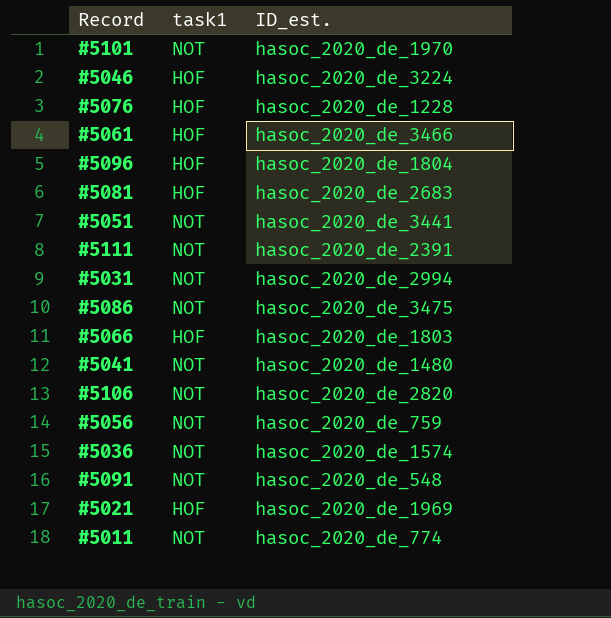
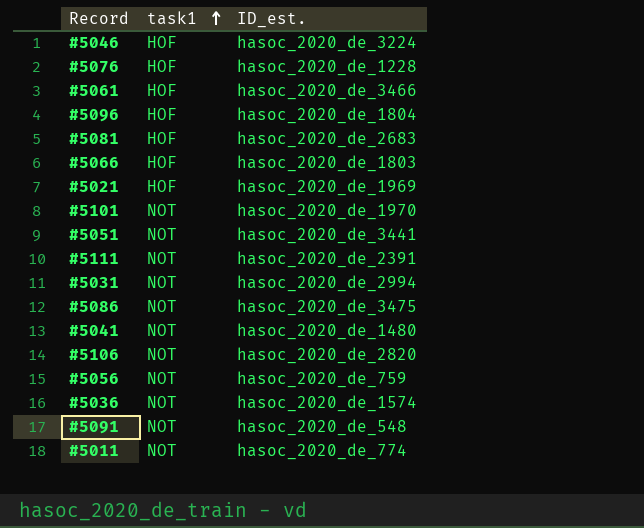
row order: none -> task1 ascending

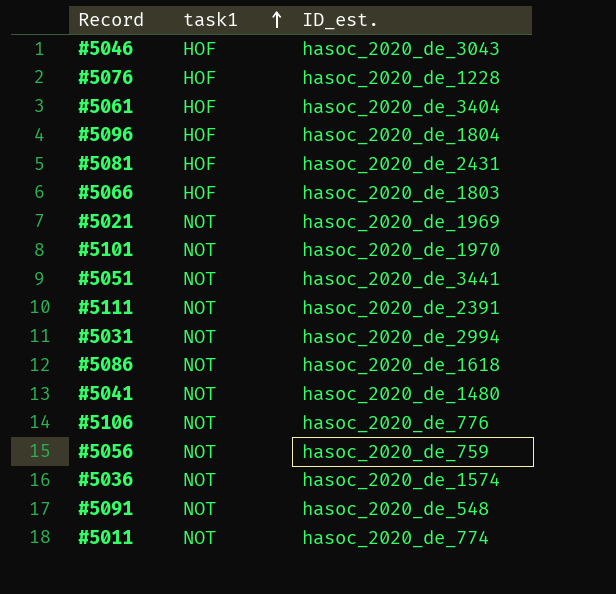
#5046 | ID_est.: hasoc_2020_de_3224 -> hasoc_2020_de_3043
#5061 | ID_est.: hasoc_2020_de_3466 -> hasoc_2020_de_3404
#5081 | ID_est.: hasoc_2020_de_2683 -> hasoc_2020_de_2431
#5021 | task1: HOF -> NOT
#5086 | ID_est.: hasoc_2020_de_3475 -> hasoc_2020_de_1618
#5106 | ID_est.: hasoc_2020_de_2820 -> hasoc_2020_de_776

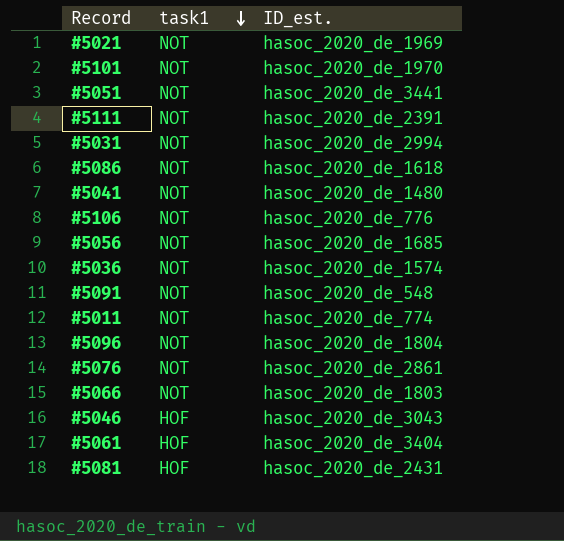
row order: task1 ascending -> task1 descending
#5056 | ID_est.: hasoc_2020_de_759 -> hasoc_2020_de_1685
#5096 | task1: HOF -> NOT
#5076 | task1: HOF -> NOT
#5076 | ID_est.: hasoc_2020_de_1228 -> hasoc_2020_de_2861
#5066 | task1: HOF -> NOT

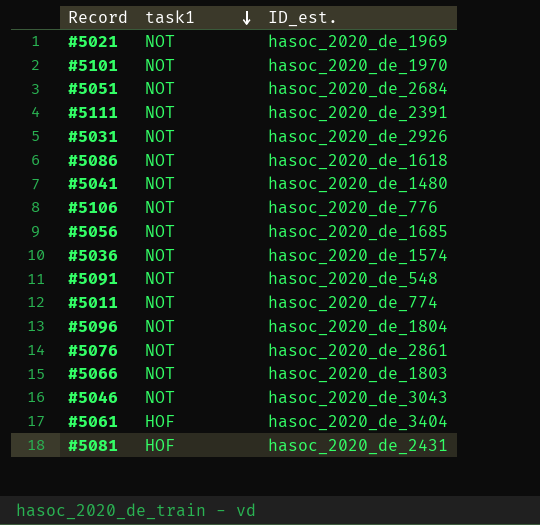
#5051 | ID_est.: hasoc_2020_de_3441 -> hasoc_2020_de_2684
#5031 | ID_est.: hasoc_2020_de_2994 -> hasoc_2020_de_2926
#5046 | task1: HOF -> NOT

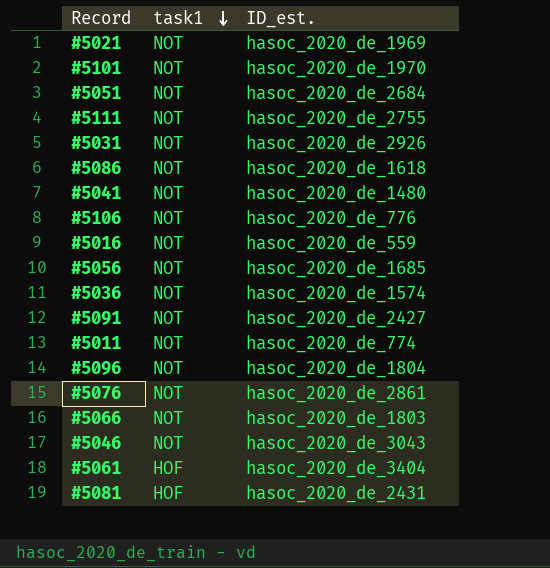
#5111 | ID_est.: hasoc_2020_de_2391 -> hasoc_2020_de_2755
row #5016: none -> NOT | hasoc_2020_de_559
#5091 | ID_est.: hasoc_2020_de_548 -> hasoc_2020_de_2427

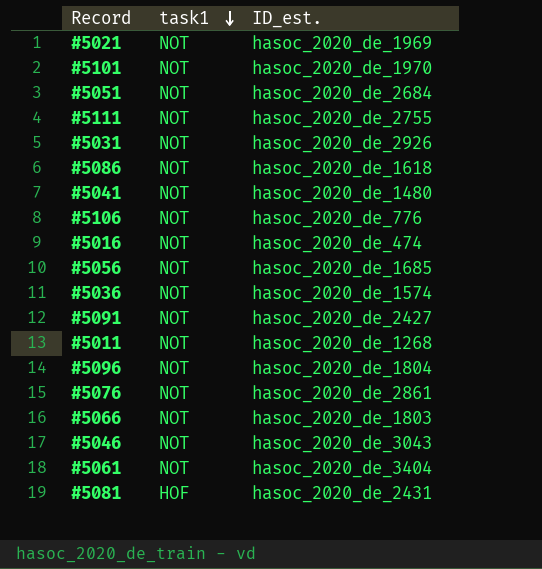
#5016 | ID_est.: hasoc_2020_de_559 -> hasoc_2020_de_474
#5011 | ID_est.: hasoc_2020_de_774 -> hasoc_2020_de_1268
#5061 | task1: HOF -> NOT

